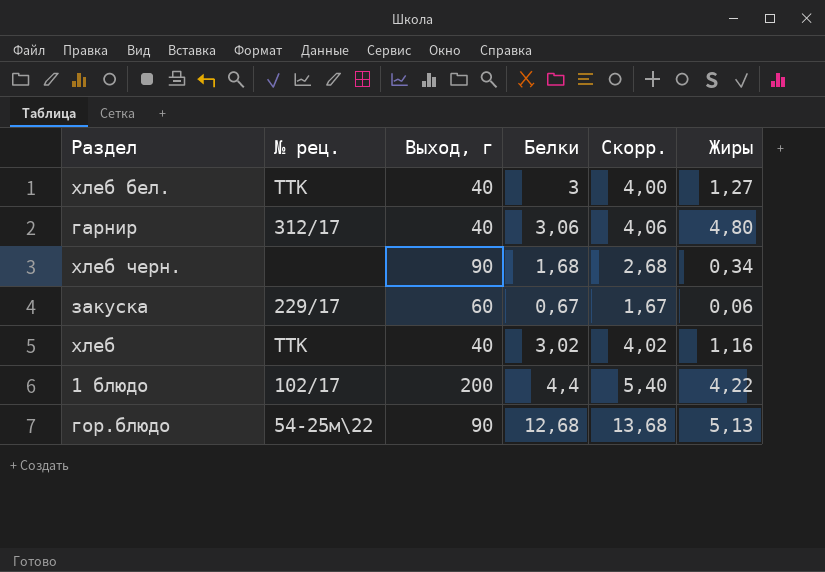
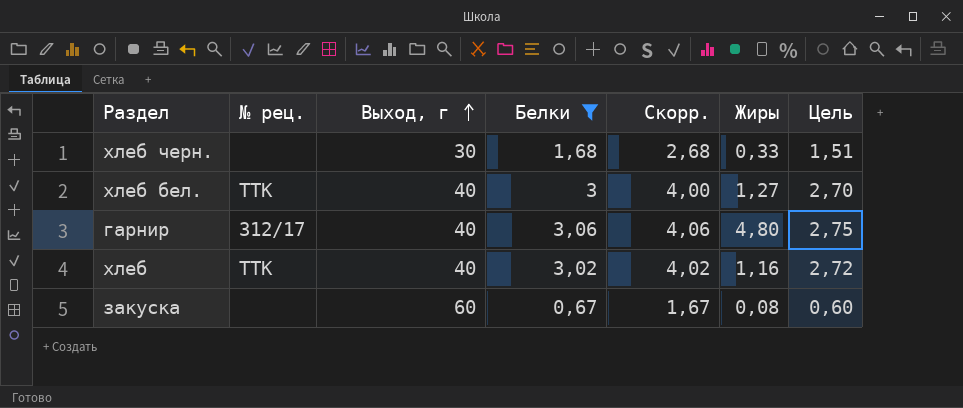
filter: none -> Белки <= 3,06
row order: none -> Выход, г ascending
column Цель | formula: none -> [Белки] * 0,9
хлеб черн. | Выход, г: 90 -> 30
хлеб черн. | Жиры: 0,34 -> 0,33
закуска | № рец.: 229/17 -> none
закуска | Жиры: 0,06 -> 0,08

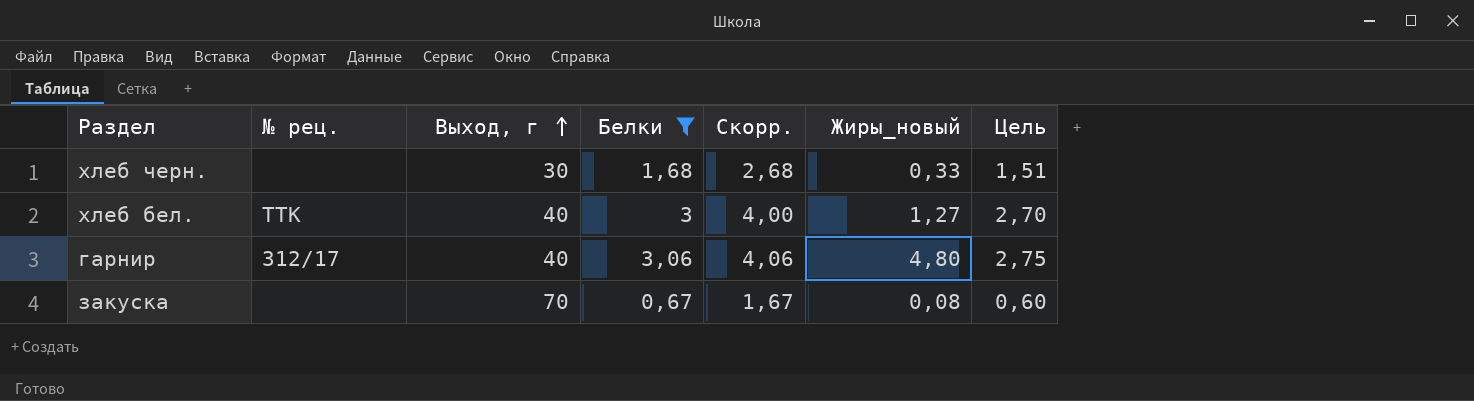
column name: Жиры -> Жиры_новый
row хлеб: ТТК | 40 | 3,02 | 4,02 | 1,16 | 2,72 -> none
закуска | Выход, г: 60 -> 70

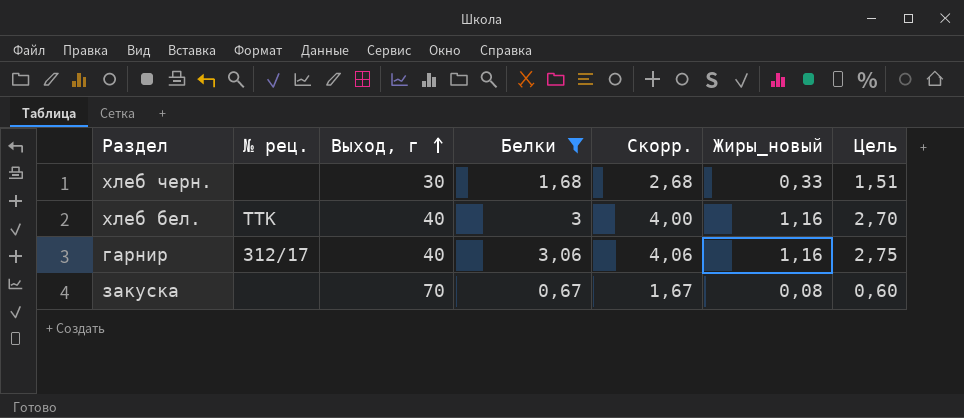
хлеб бел. | Жиры_новый: 1,27 -> 1,16
гарнир | Жиры_новый: 4,80 -> 1,16

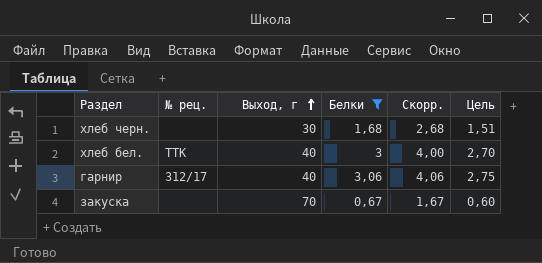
column Жиры_новый | position: 6 -> none

